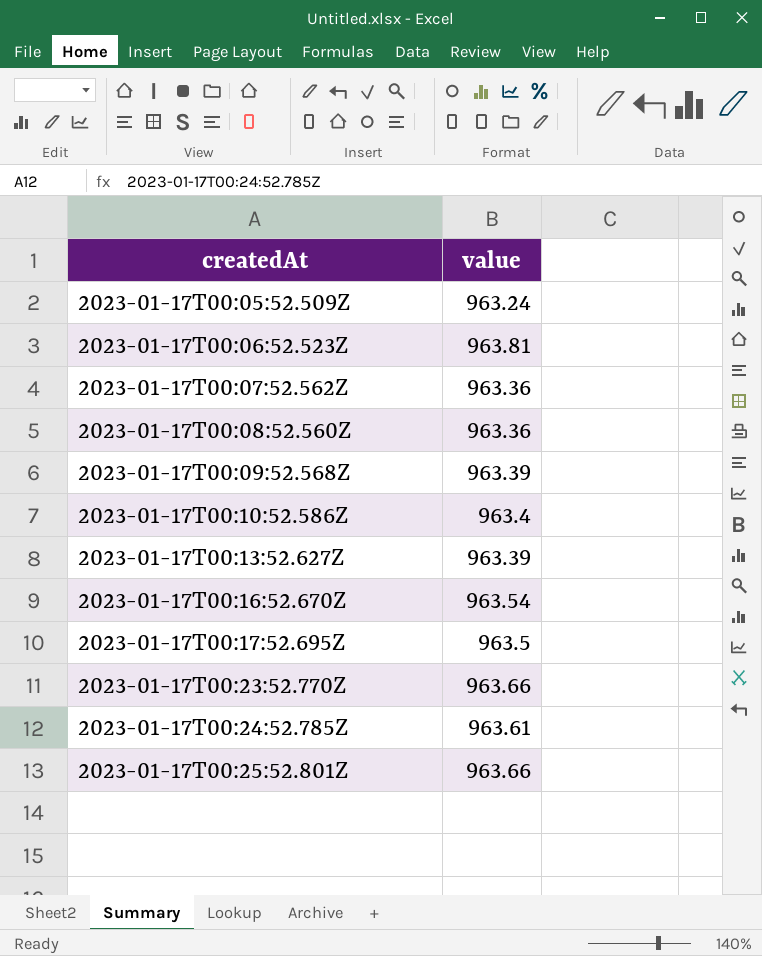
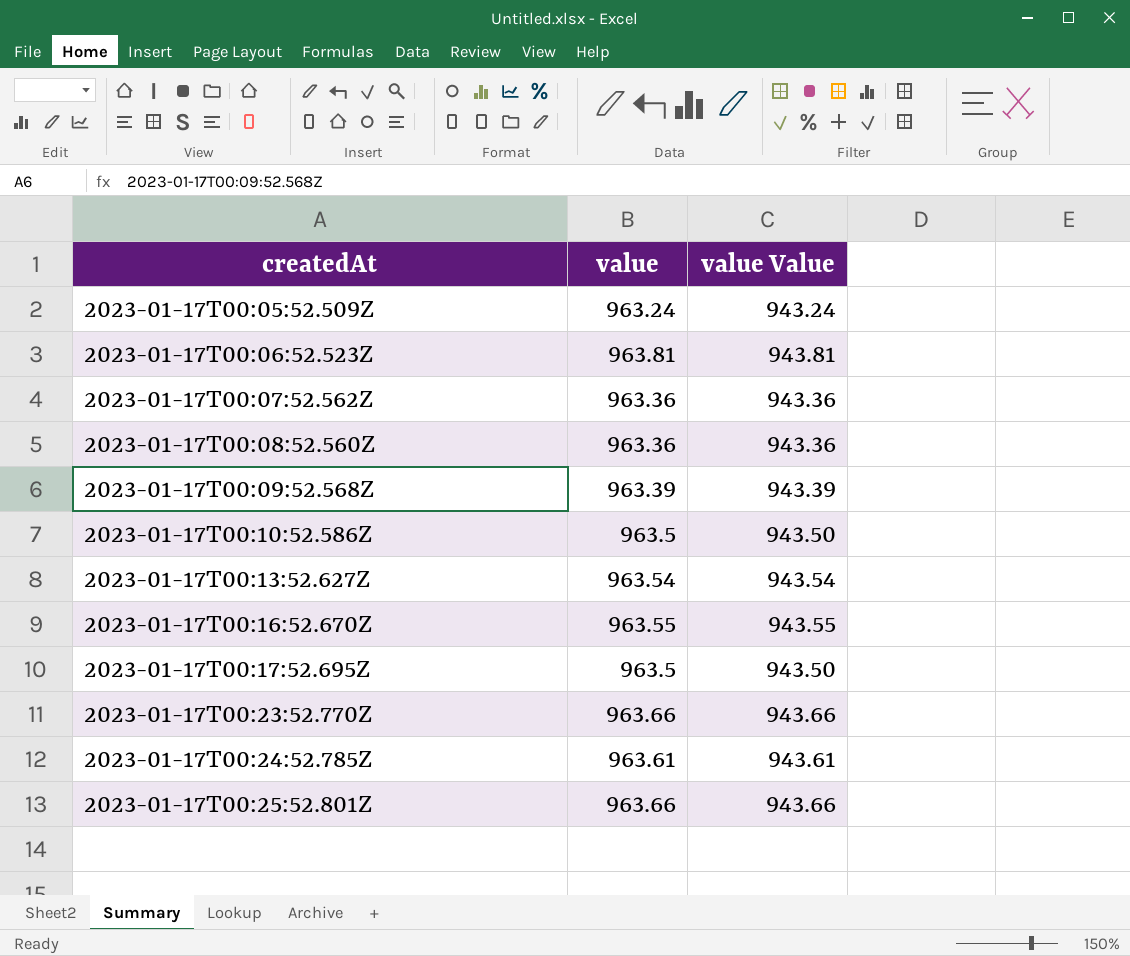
column value Value | formula: none -> [value] - 20
2023-01-17T00:10:52.586Z | value: 963.4 -> 963.5
2023-01-17T00:13:52.627Z | value: 963.39 -> 963.54
2023-01-17T00:16:52.670Z | value: 963.54 -> 963.55

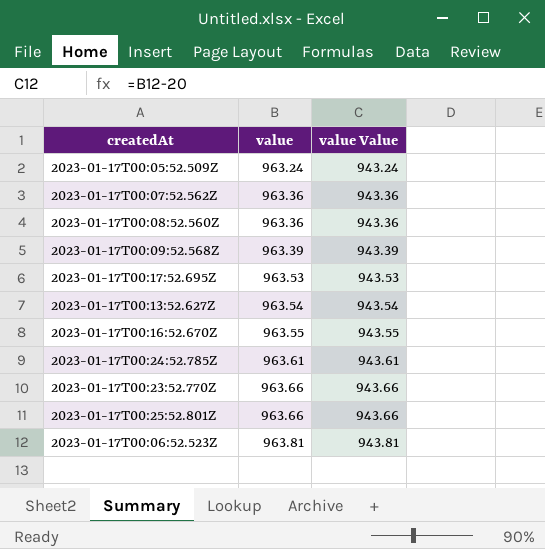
row order: createdAt ascending -> value ascending
row 2023-01-17T00:10:52.586Z: 963.5 | 943.50 -> none
2023-01-17T00:17:52.695Z | value: 963.5 -> 963.53
2023-01-17T00:17:52.695Z | value Value: 943.50 -> 943.53

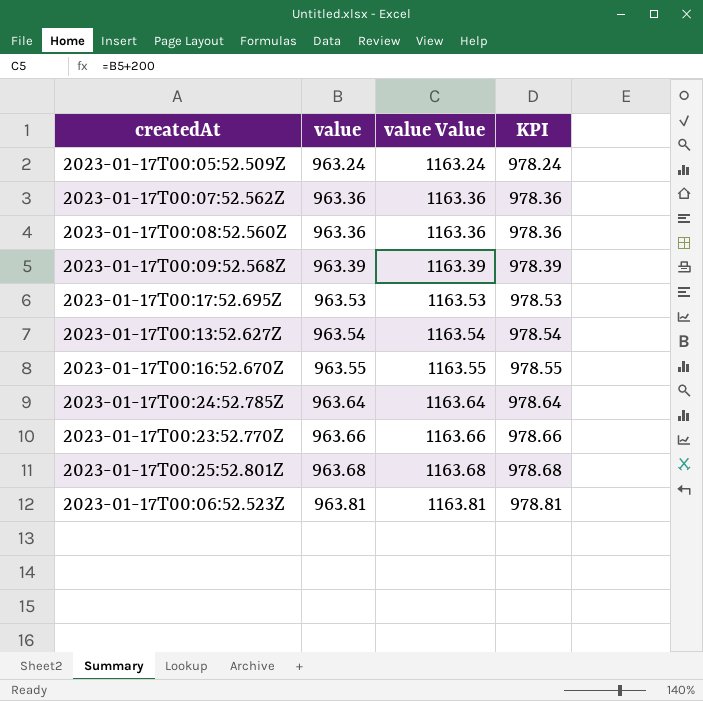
column value Value | formula: [value] - 20 -> [value] + 200
column KPI | formula: none -> [value] + 15
2023-01-17T00:24:52.785Z | value: 963.61 -> 963.64
2023-01-17T00:25:52.801Z | value: 963.66 -> 963.68

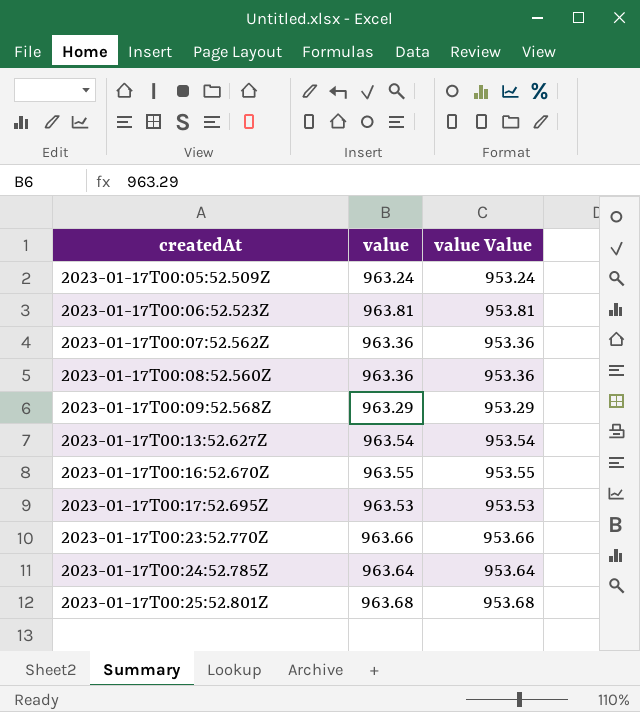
row order: value ascending -> createdAt ascending
column KPI | formula: [value] + 15 -> none
column value Value | formula: [value] + 200 -> [value] - 10
2023-01-17T00:09:52.568Z | value: 963.39 -> 963.29

